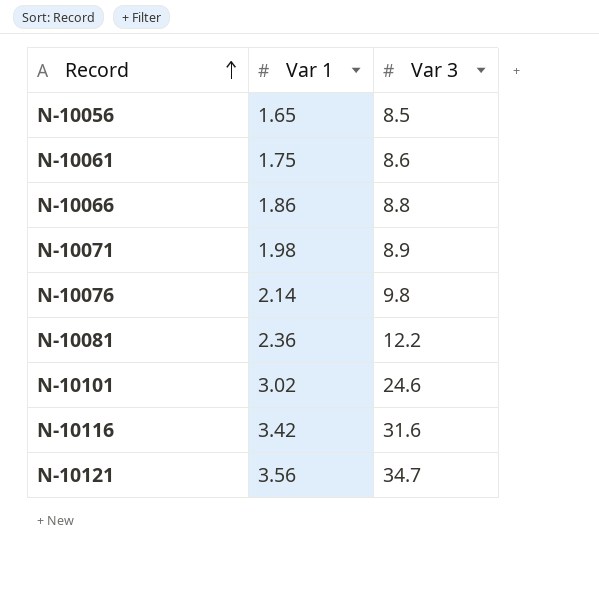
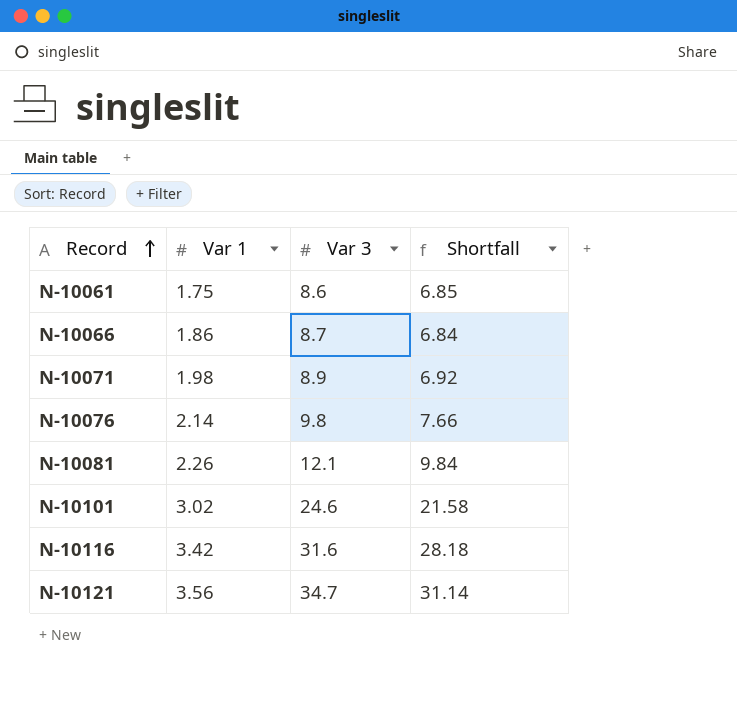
column Shortfall | formula: none -> [Var 3] - [Var 1]
row N-10056: 1.65 | 8.5 -> none
N-10066 | Var 3: 8.8 -> 8.7
N-10081 | Var 1: 2.36 -> 2.26
N-10081 | Var 3: 12.2 -> 12.1

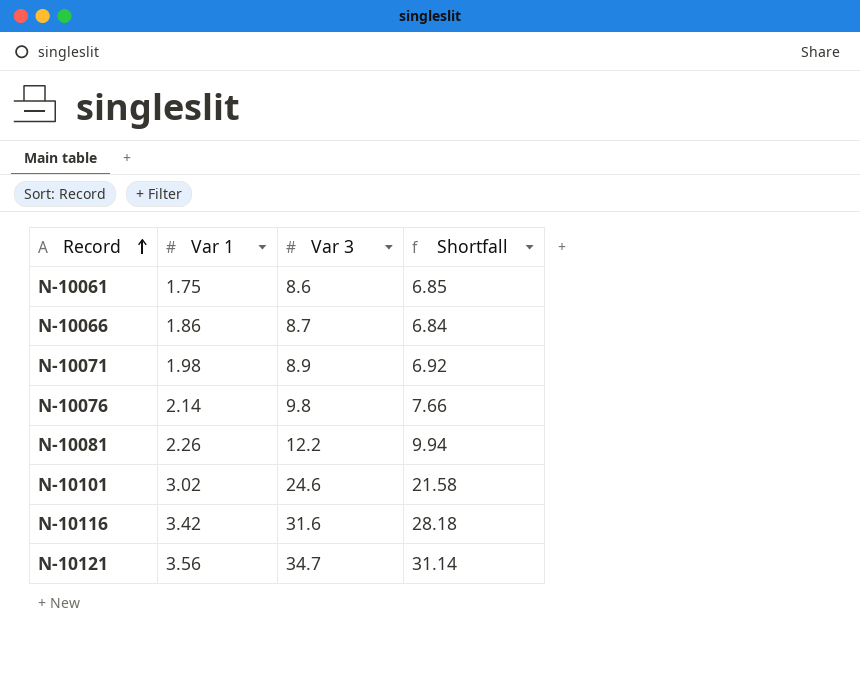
N-10081 | Var 3: 12.1 -> 12.2
N-10081 | Shortfall: 9.84 -> 9.94

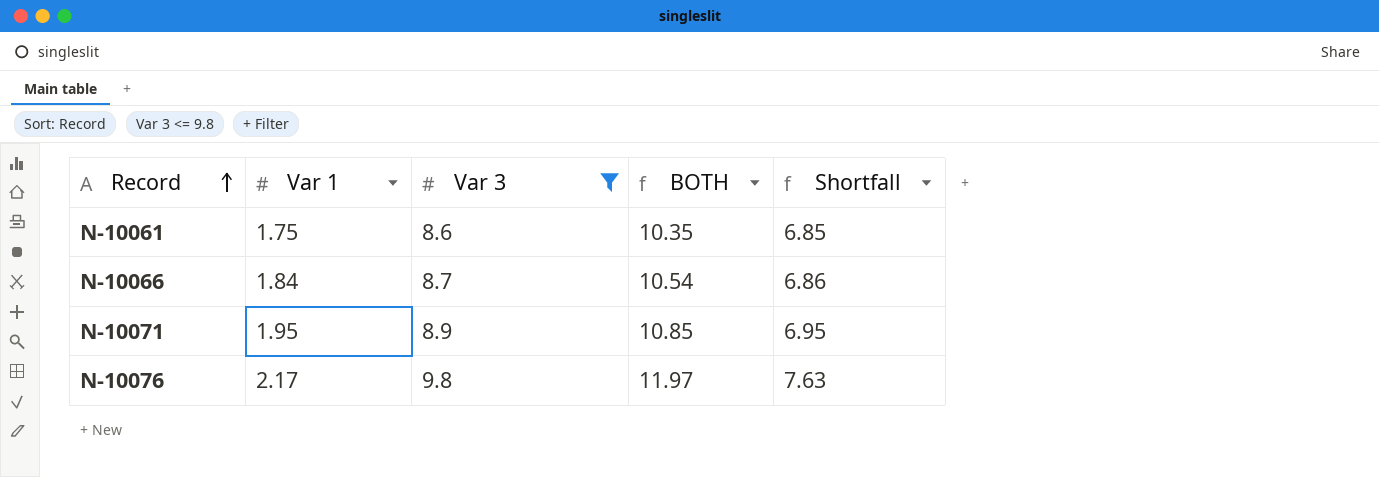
filter: none -> Var 3 <= 9.8
column BOTH | formula: none -> [Var 1] + [Var 3]
N-10066 | Var 1: 1.86 -> 1.84
N-10066 | Shortfall: 6.84 -> 6.86
N-10071 | Var 1: 1.98 -> 1.95
N-10071 | Shortfall: 6.92 -> 6.95
N-10076 | Var 1: 2.14 -> 2.17
N-10076 | Shortfall: 7.66 -> 7.63

